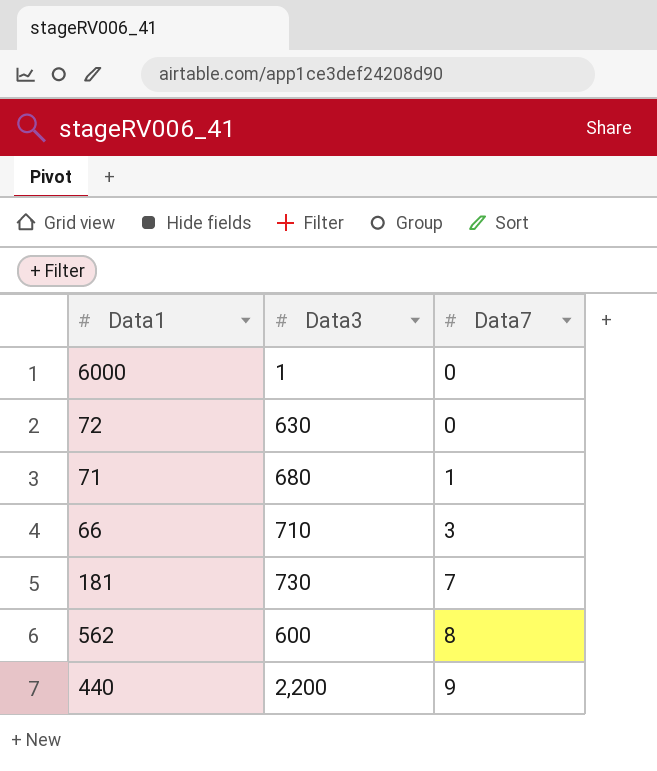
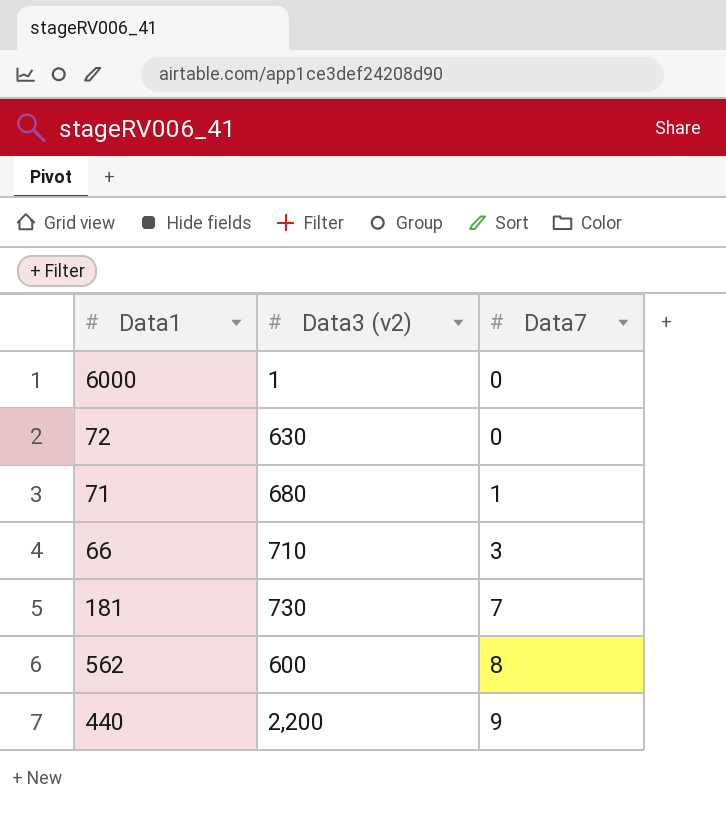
column name: Data3 -> Data3 (v2)

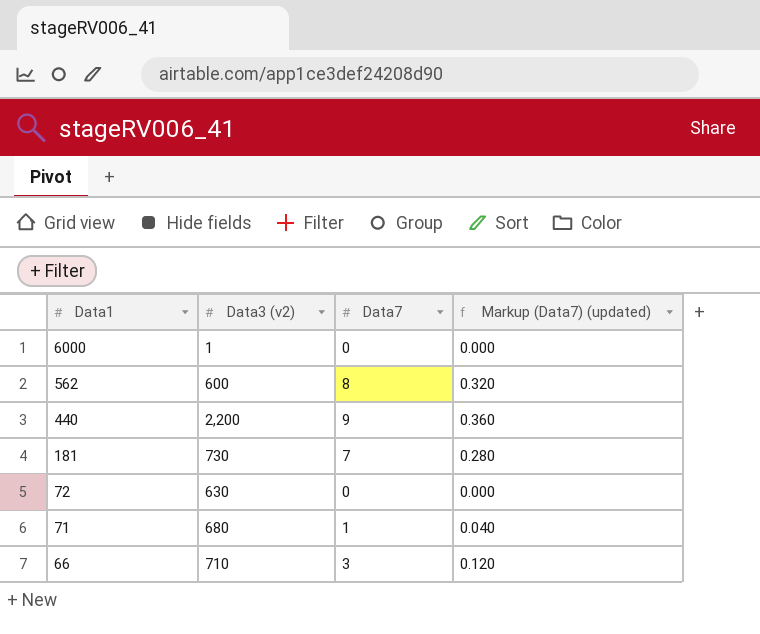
row order: Data7 ascending -> Data1 descending
column Markup (Data7) (updated) | formula: none -> [Data7] * 0.04

